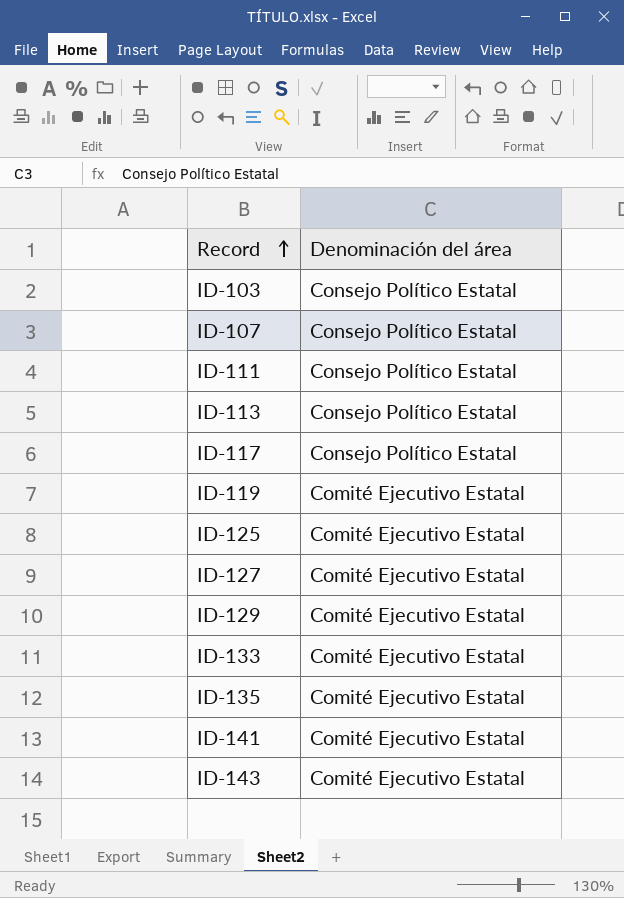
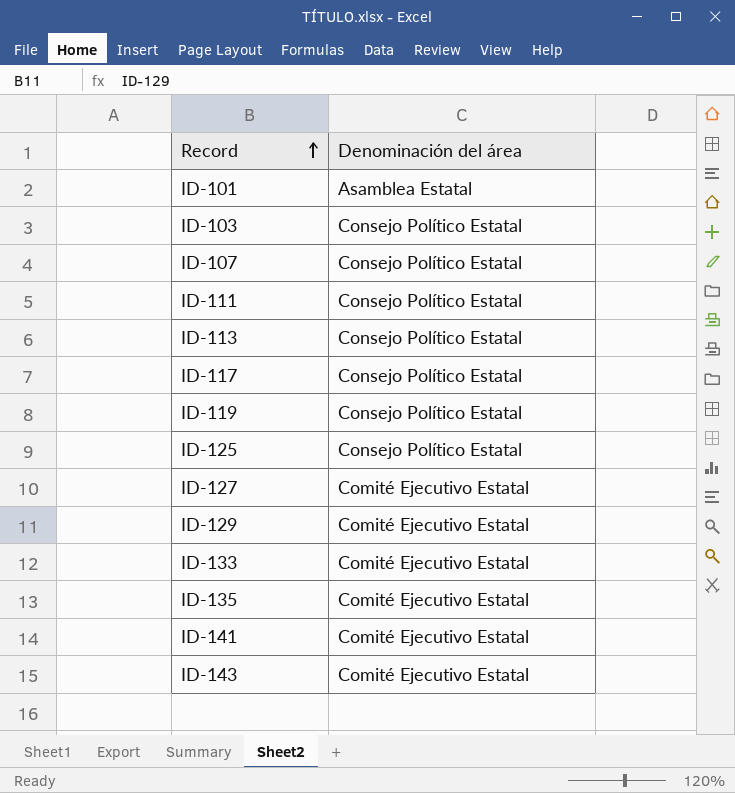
row ID-101: none -> Asamblea Estatal
ID-119 | Denominación del área: Comité Ejecutivo Estatal -> Consejo Político Estatal
ID-125 | Denominación del área: Comité Ejecutivo Estatal -> Consejo Político Estatal

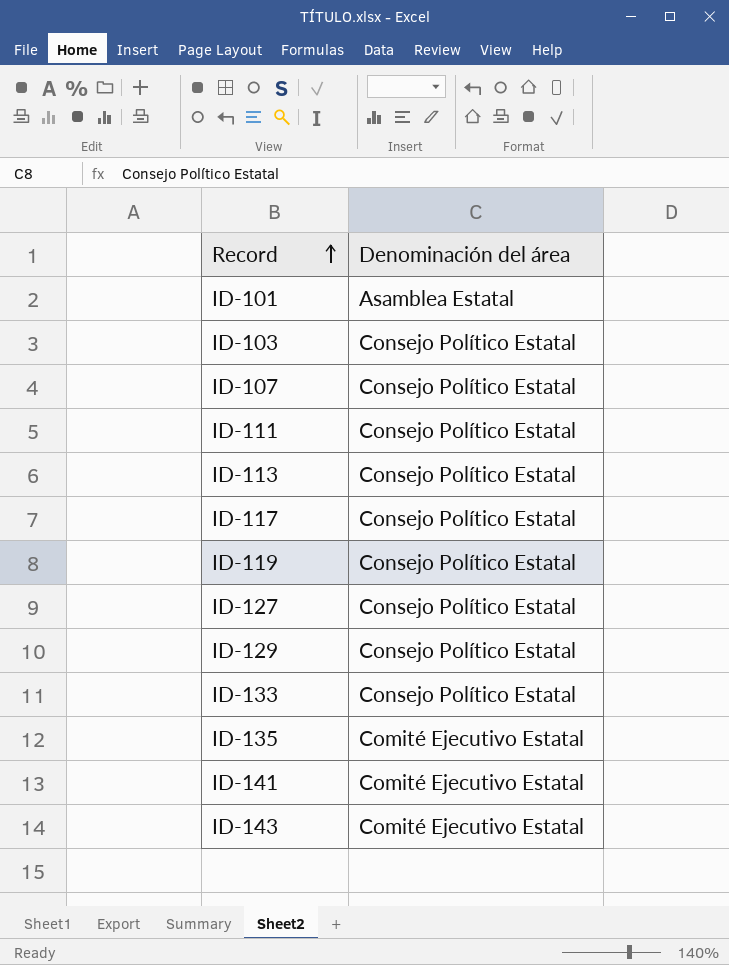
row ID-125: Consejo Político Estatal -> none
ID-127 | Denominación del área: Comité Ejecutivo Estatal -> Consejo Político Estatal
ID-129 | Denominación del área: Comité Ejecutivo Estatal -> Consejo Político Estatal
ID-133 | Denominación del área: Comité Ejecutivo Estatal -> Consejo Político Estatal

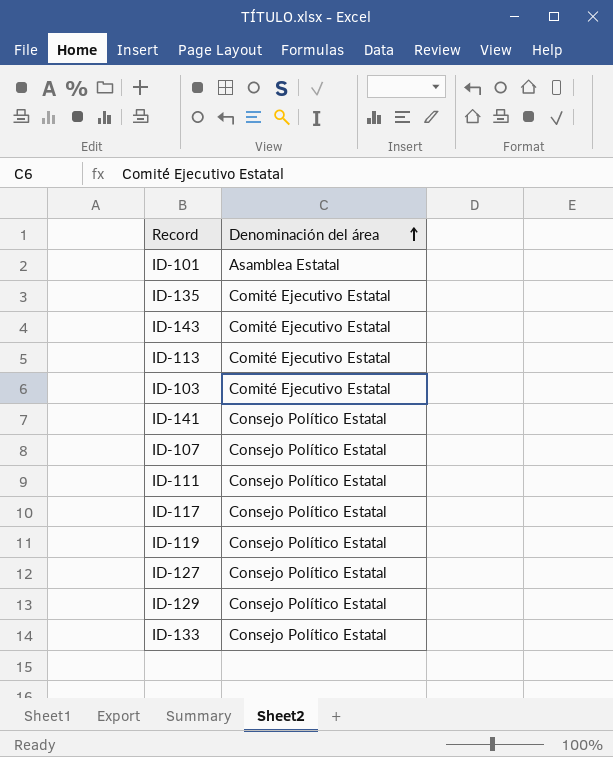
row order: Record ascending -> Denominación del área ascending
ID-113 | Denominación del área: Consejo Político Estatal -> Comité Ejecutivo Estatal
ID-103 | Denominación del área: Consejo Político Estatal -> Comité Ejecutivo Estatal
ID-141 | Denominación del área: Comité Ejecutivo Estatal -> Consejo Político Estatal

